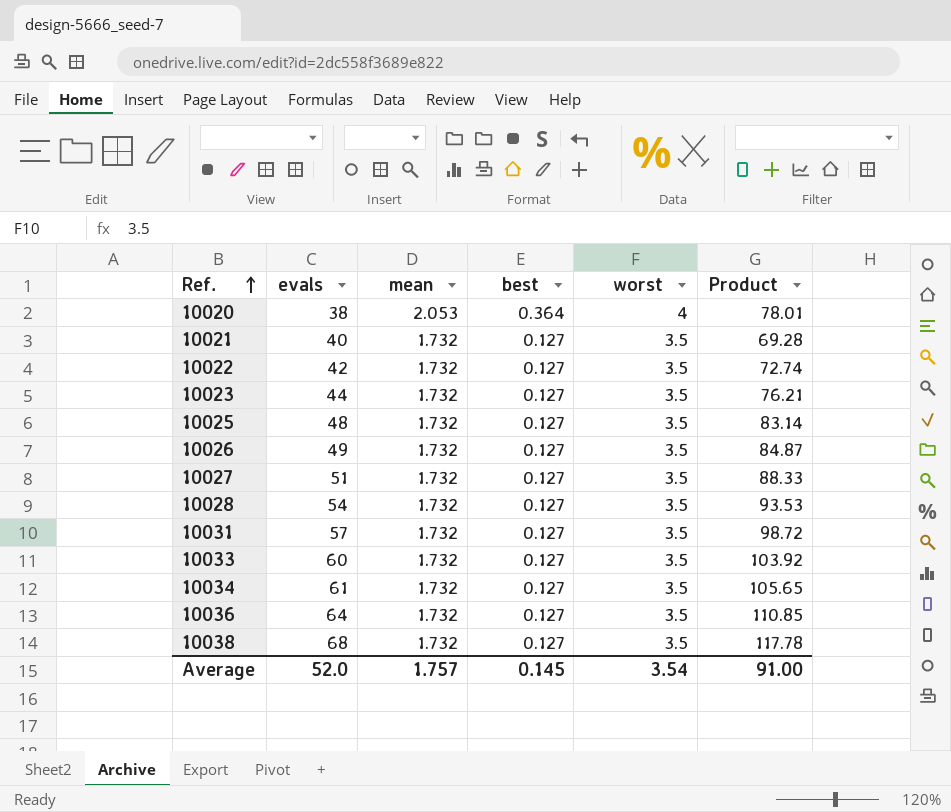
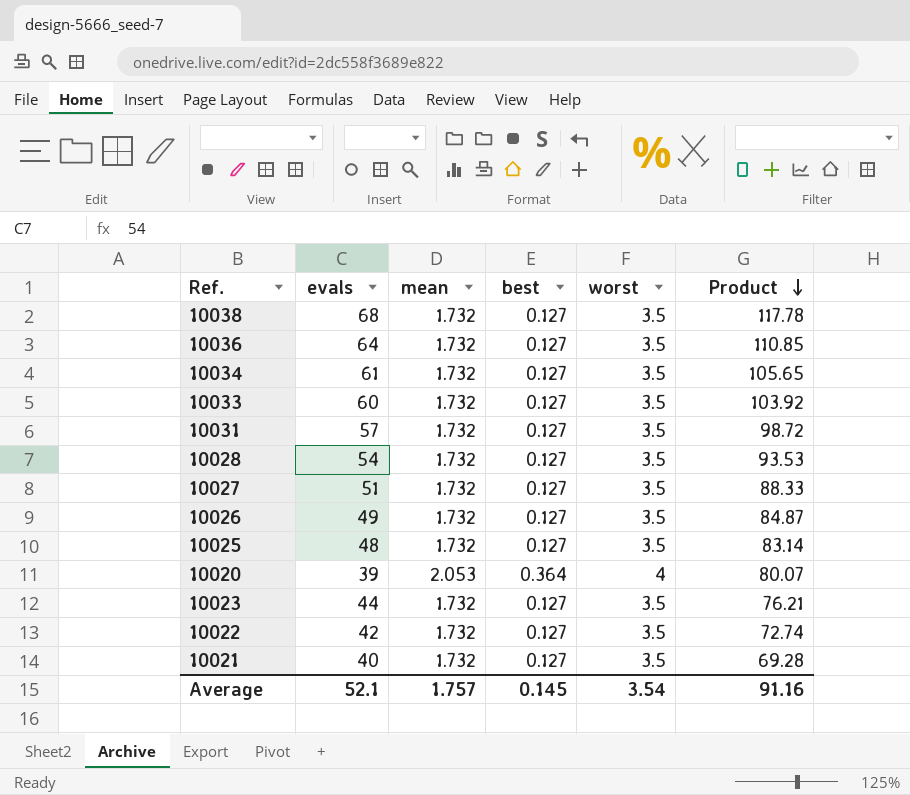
row order: Ref. ascending -> Product descending
10020 | evals: 38 -> 39
10020 | Product: 78.01 -> 80.07
Average | evals: 52.0 -> 52.1
Average | Product: 91.00 -> 91.16

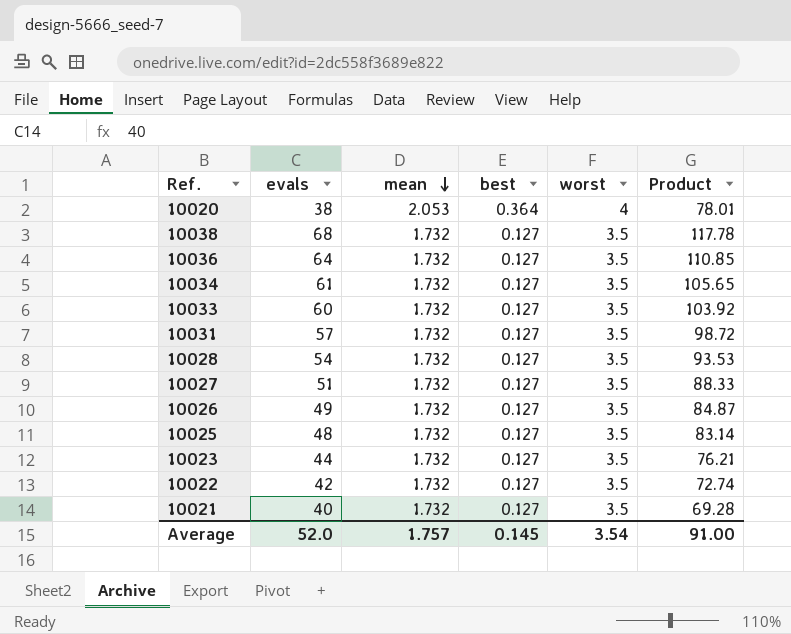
row order: Product descending -> mean descending
10020 | evals: 39 -> 38
10020 | Product: 80.07 -> 78.01
Average | evals: 52.1 -> 52.0
Average | Product: 91.16 -> 91.00

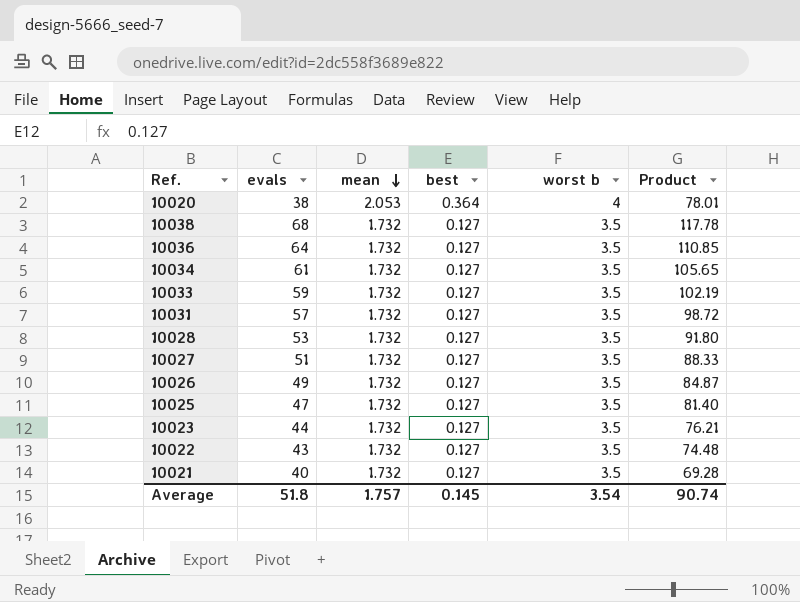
column name: worst -> worst b
10033 | evals: 60 -> 59
10033 | Product: 103.92 -> 102.19
10028 | evals: 54 -> 53
10028 | Product: 93.53 -> 91.80
10025 | evals: 48 -> 47
10025 | Product: 83.14 -> 81.40
10022 | evals: 42 -> 43
10022 | Product: 72.74 -> 74.48
Average | evals: 52.0 -> 51.8
Average | Product: 91.00 -> 90.74

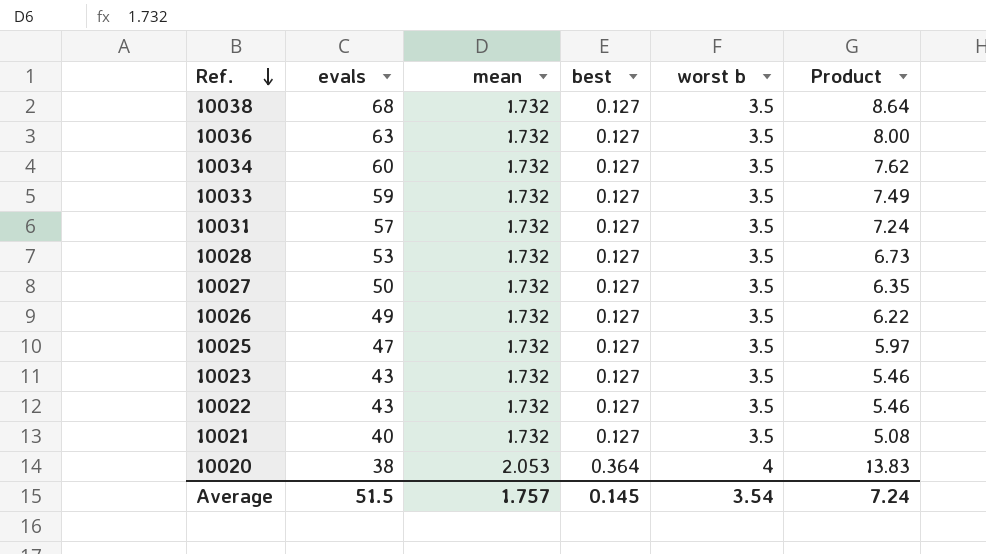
row order: mean descending -> Ref. descending
column Product | formula: [evals] * [mean] -> [evals] * [best]
10036 | evals: 64 -> 63
10034 | evals: 61 -> 60
10027 | evals: 51 -> 50
10023 | evals: 44 -> 43
Average | evals: 51.8 -> 51.5
Average | Product: 90.74 -> 7.24

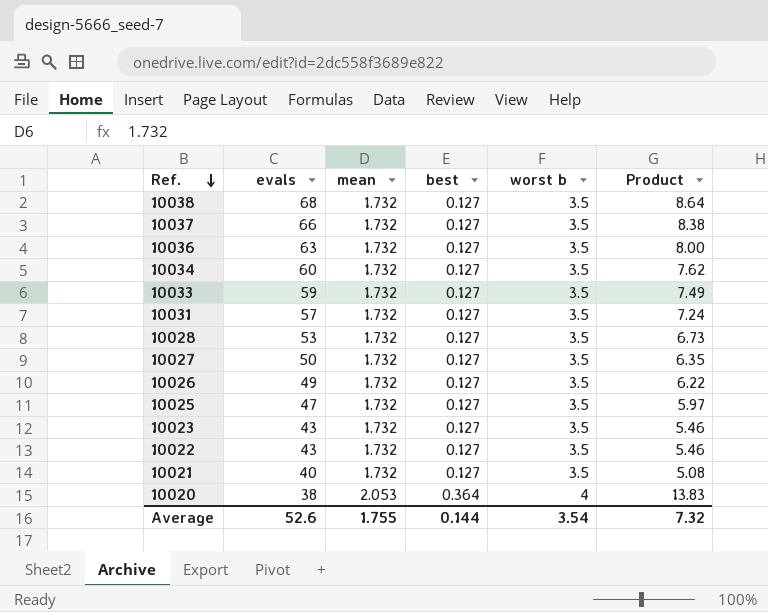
row 10037: none -> 66 | 1.732 | 0.127 | 3.5 | 8.38
Average | evals: 51.5 -> 52.6
Average | mean: 1.757 -> 1.755
Average | best: 0.145 -> 0.144
Average | Product: 7.24 -> 7.32

